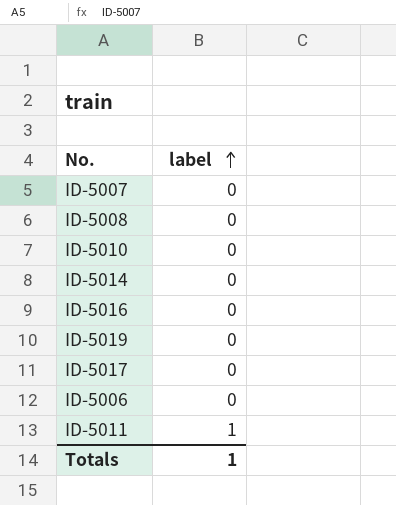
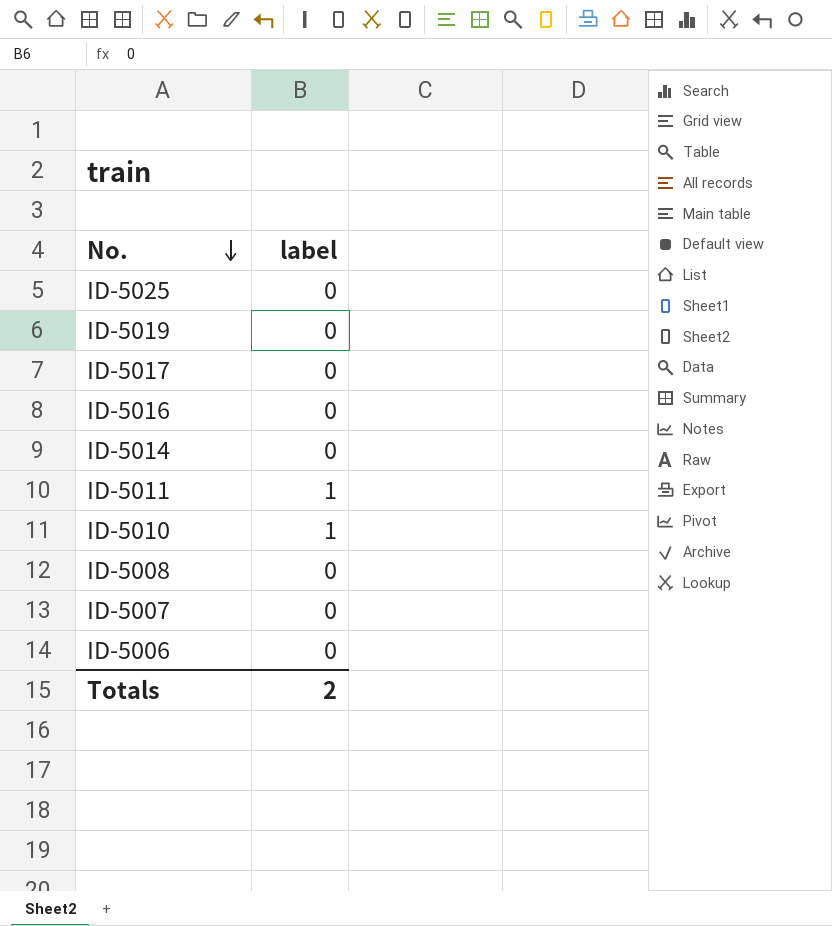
row order: label ascending -> No. descending
row ID-5025: none -> 0
ID-5010 | label: 0 -> 1
Totals | label: 1 -> 2

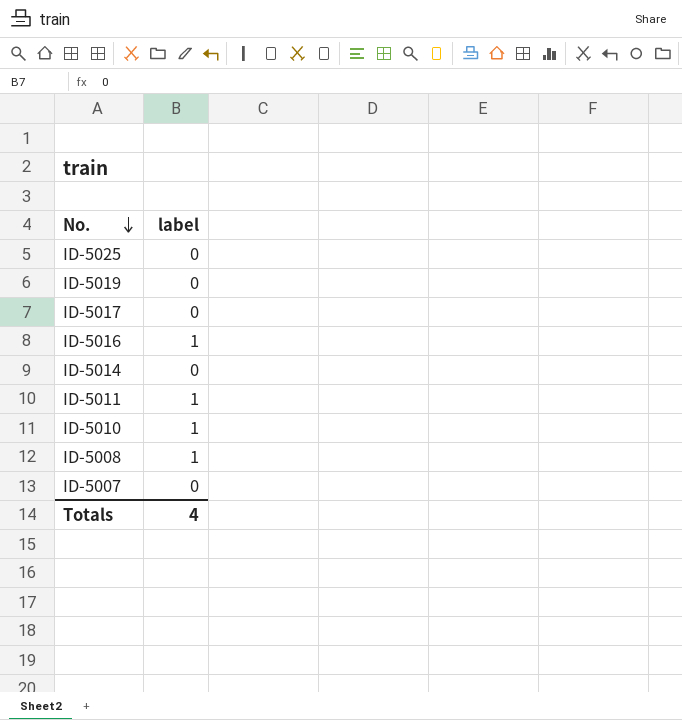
row ID-5006: 0 -> none
ID-5016 | label: 0 -> 1
ID-5008 | label: 0 -> 1
Totals | label: 2 -> 4

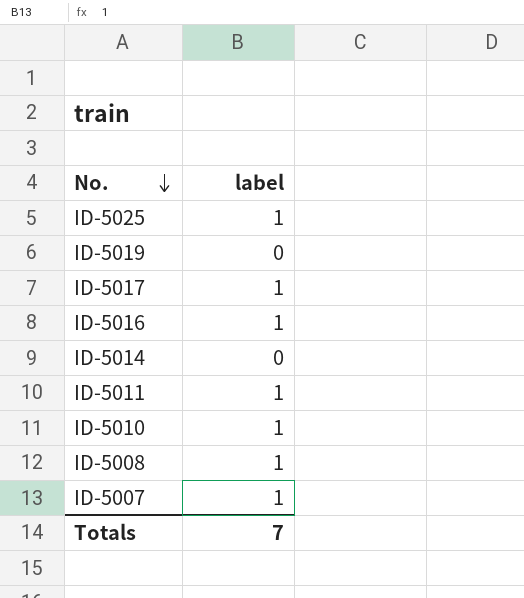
ID-5025 | label: 0 -> 1
ID-5017 | label: 0 -> 1
ID-5007 | label: 0 -> 1
Totals | label: 4 -> 7

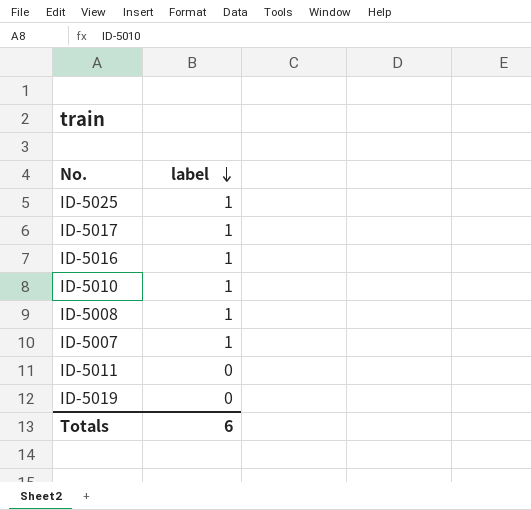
row order: No. descending -> label descending
row ID-5014: 0 -> none
ID-5011 | label: 1 -> 0
Totals | label: 7 -> 6

